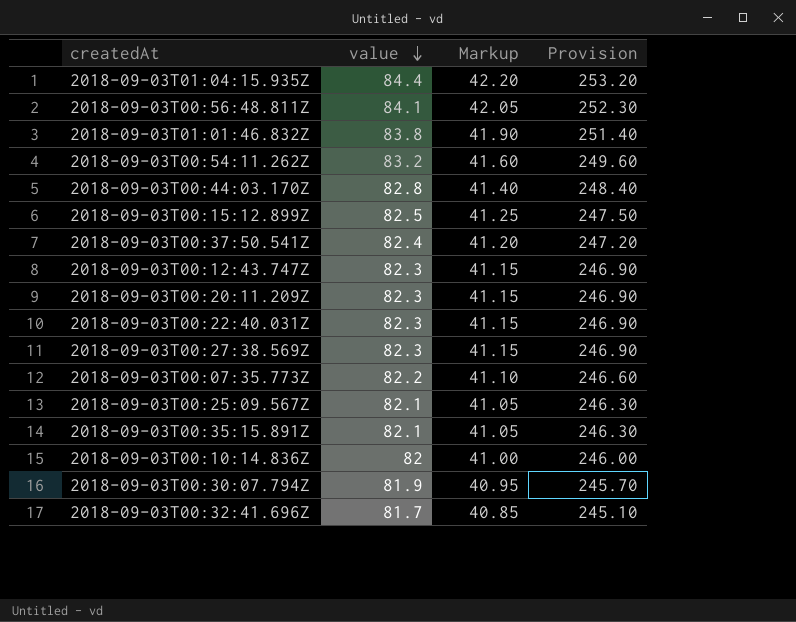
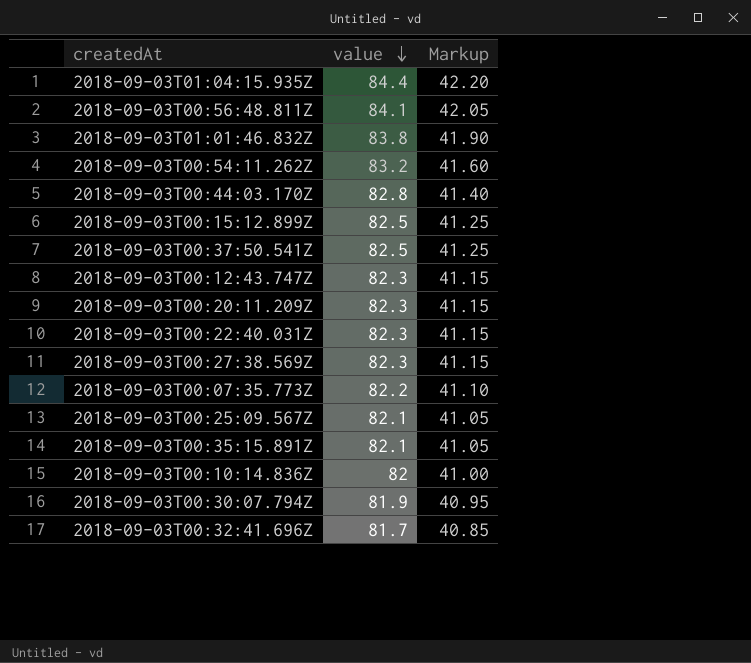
column Provision | formula: [value] * 3 -> none
2018-09-03T00:37:50.541Z | value: 82.4 -> 82.5
2018-09-03T00:37:50.541Z | Markup: 41.20 -> 41.25

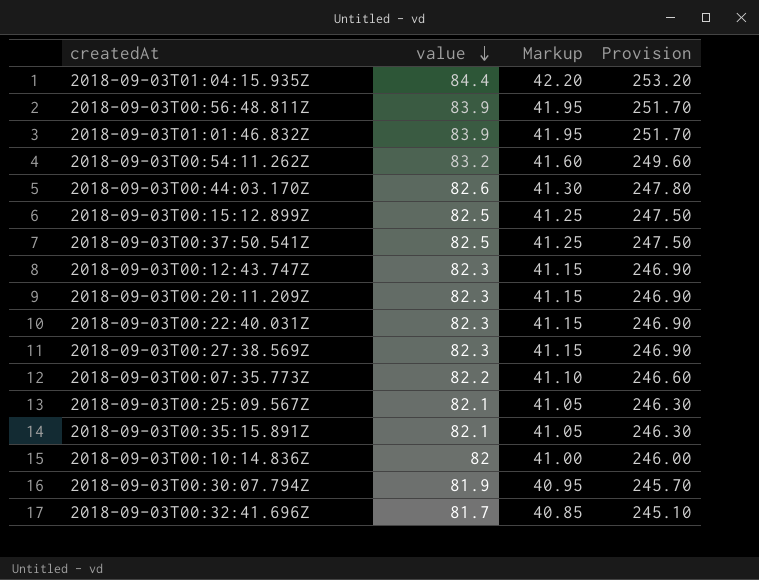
column Provision | formula: none -> [value] * 3
2018-09-03T00:56:48.811Z | value: 84.1 -> 83.9
2018-09-03T00:56:48.811Z | Markup: 42.05 -> 41.95
2018-09-03T01:01:46.832Z | value: 83.8 -> 83.9
2018-09-03T01:01:46.832Z | Markup: 41.90 -> 41.95
2018-09-03T00:44:03.170Z | value: 82.8 -> 82.6
2018-09-03T00:44:03.170Z | Markup: 41.40 -> 41.30

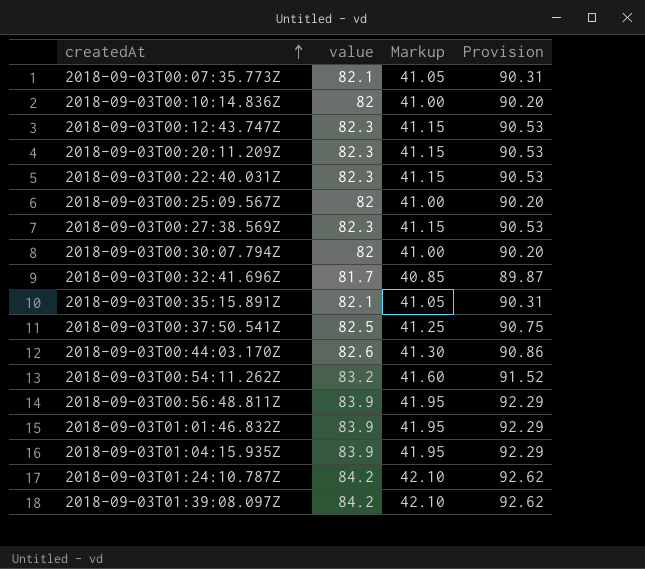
row order: value descending -> createdAt ascending
column Provision | formula: [value] * 3 -> [value] * 1.1
row 2018-09-03T00:15:12.899Z: 82.5 | 41.25 | 247.50 -> none
2018-09-03T00:07:35.773Z | value: 82.2 -> 82.1
2018-09-03T00:07:35.773Z | Markup: 41.10 -> 41.05
2018-09-03T00:25:09.567Z | value: 82.1 -> 82
2018-09-03T00:25:09.567Z | Markup: 41.05 -> 41.00
2018-09-03T00:30:07.794Z | value: 81.9 -> 82
2018-09-03T00:30:07.794Z | Markup: 40.95 -> 41.00
2018-09-03T01:04:15.935Z | value: 84.4 -> 83.9
2018-09-03T01:04:15.935Z | Markup: 42.20 -> 41.95
row 2018-09-03T01:24:10.787Z: none -> 84.2 | 42.10 | 92.62
row 2018-09-03T01:39:08.097Z: none -> 84.2 | 42.10 | 92.62

